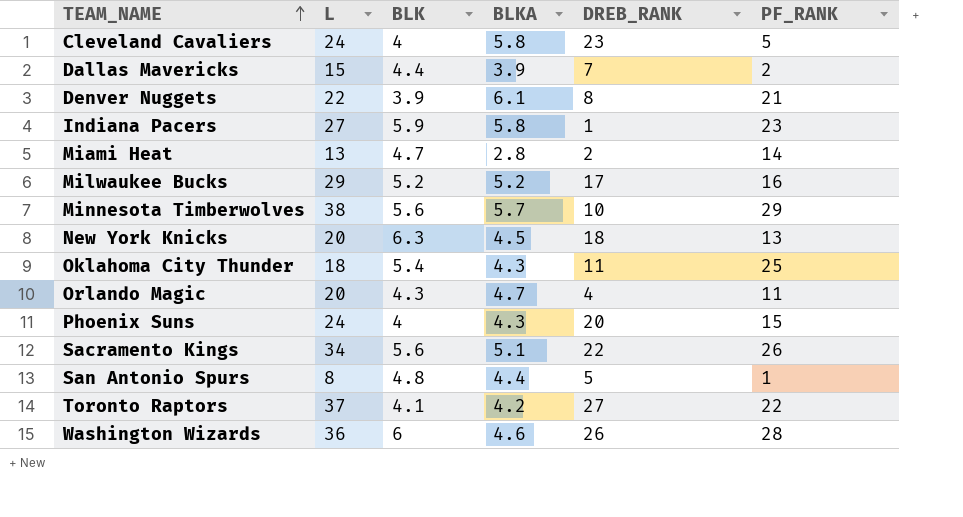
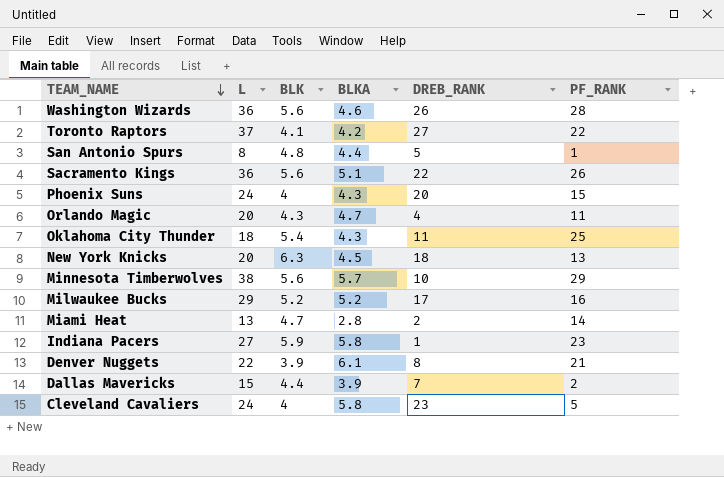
row order: TEAM_NAME ascending -> TEAM_NAME descending
Washington Wizards | BLK: 6 -> 5.6
Sacramento Kings | L: 34 -> 36

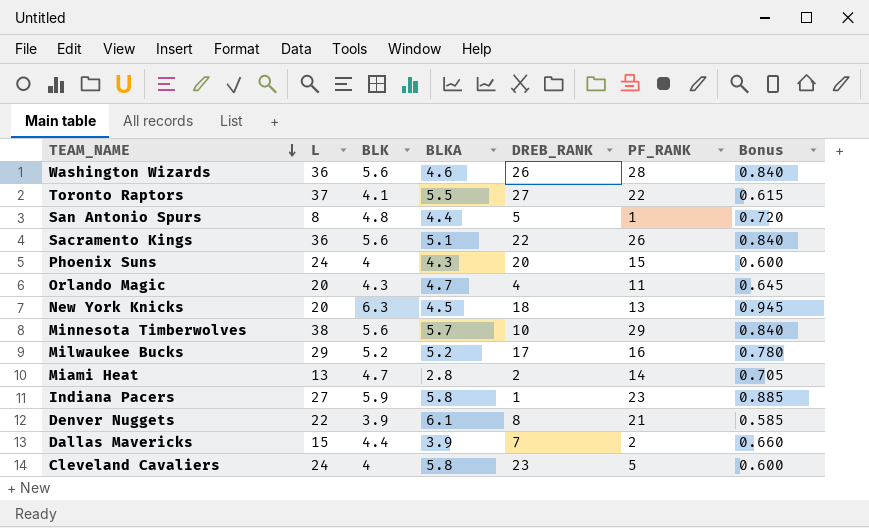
column Bonus | formula: none -> [BLK] * 0.15
row Oklahoma City Thunder: 18 | 5.4 | 4.3 | 11 | 25 -> none
Toronto Raptors | BLKA: 4.2 -> 5.5

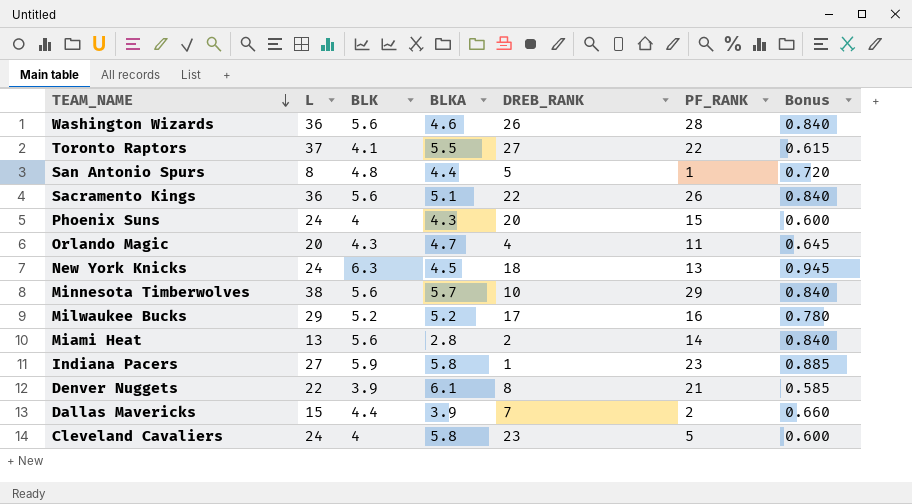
New York Knicks | L: 20 -> 24
Miami Heat | BLK: 4.7 -> 5.6
Miami Heat | Bonus: 0.705 -> 0.840

